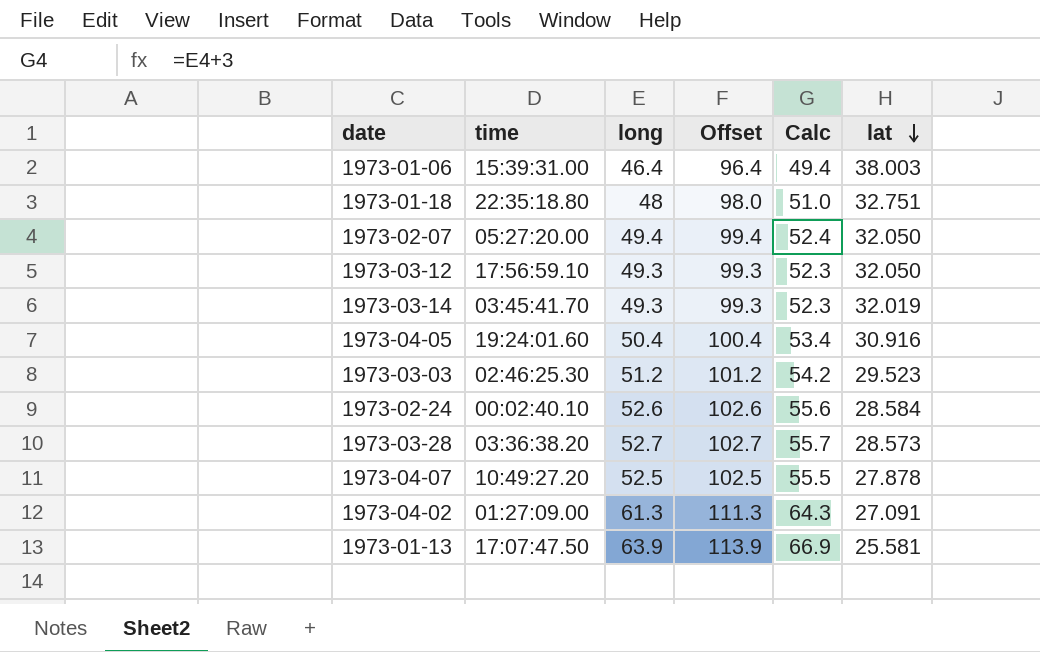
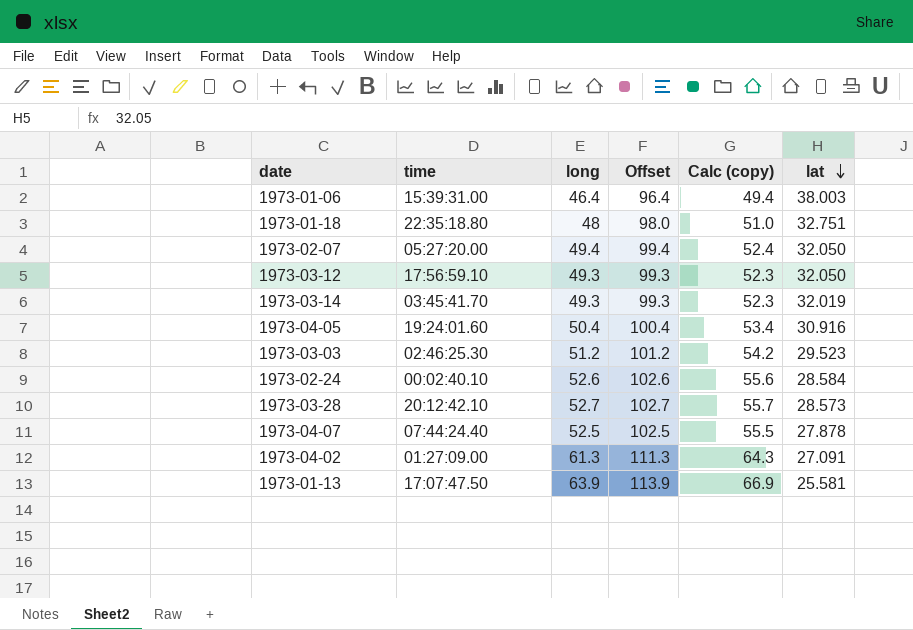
column name: Calc -> Calc (copy)
1973-03-28 | time: 03:36:38.20 -> 20:12:42.10
1973-04-07 | time: 10:49:27.20 -> 07:44:24.40

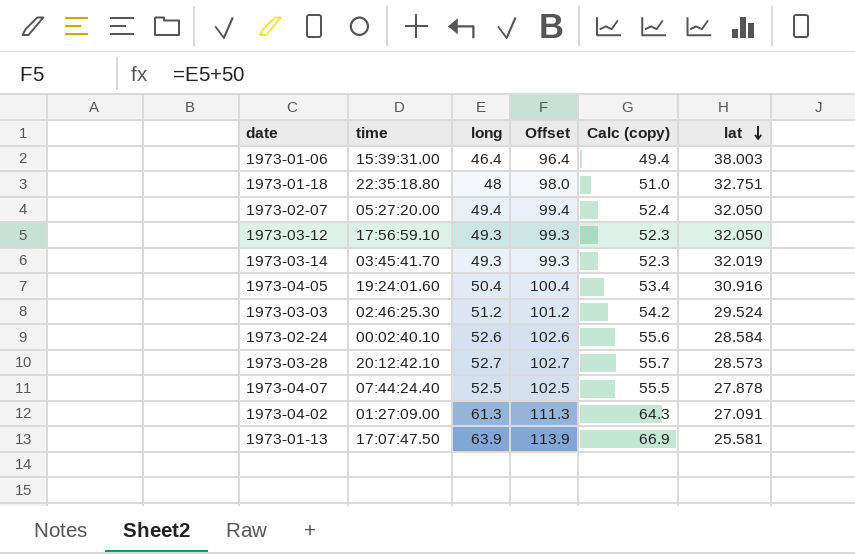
1973-03-03 | lat: 29.523 -> 29.524

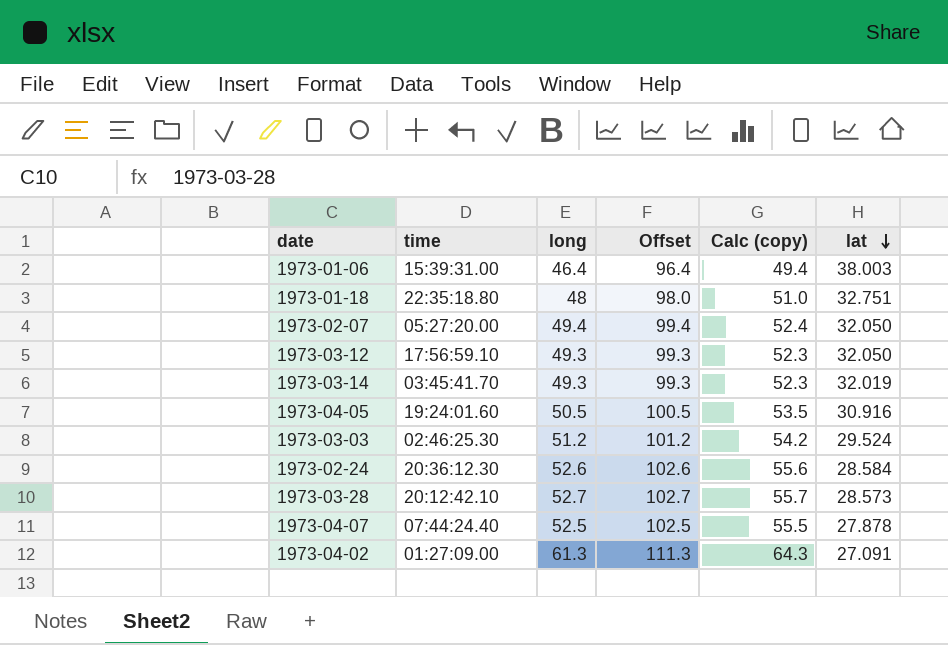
row 1973-01-13: 17:07:47.50 | 63.9 | 113.9 | 66.9 | 25.581 -> none
1973-04-05 | long: 50.4 -> 50.5
1973-04-05 | Offset: 100.4 -> 100.5
1973-04-05 | Calc (copy): 53.4 -> 53.5
1973-02-24 | time: 00:02:40.10 -> 20:36:12.30

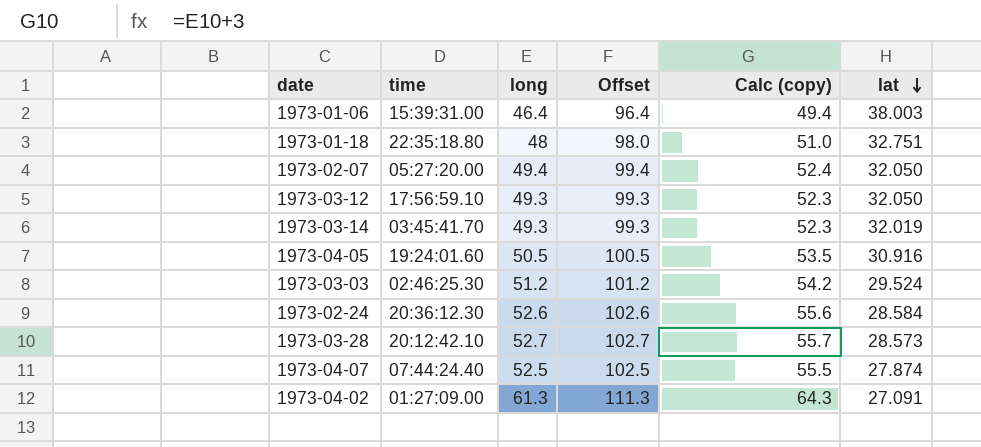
1973-04-07 | lat: 27.878 -> 27.874

